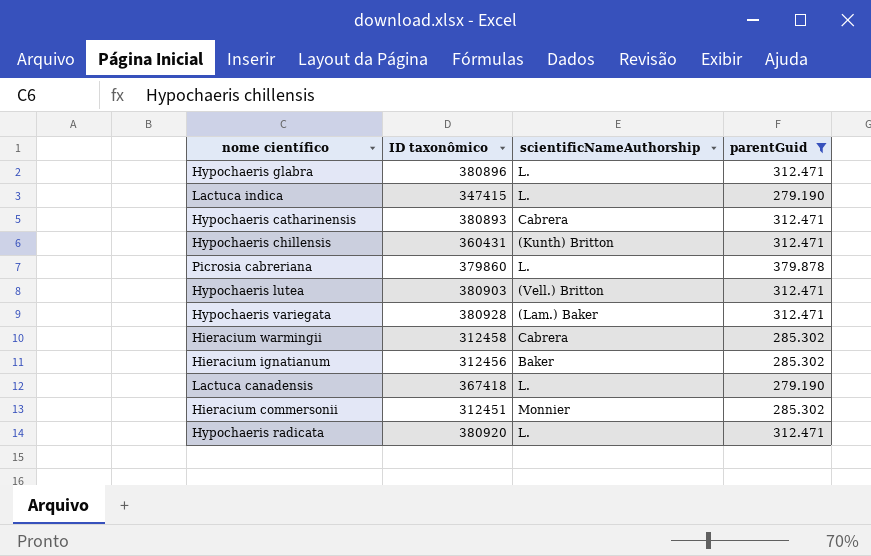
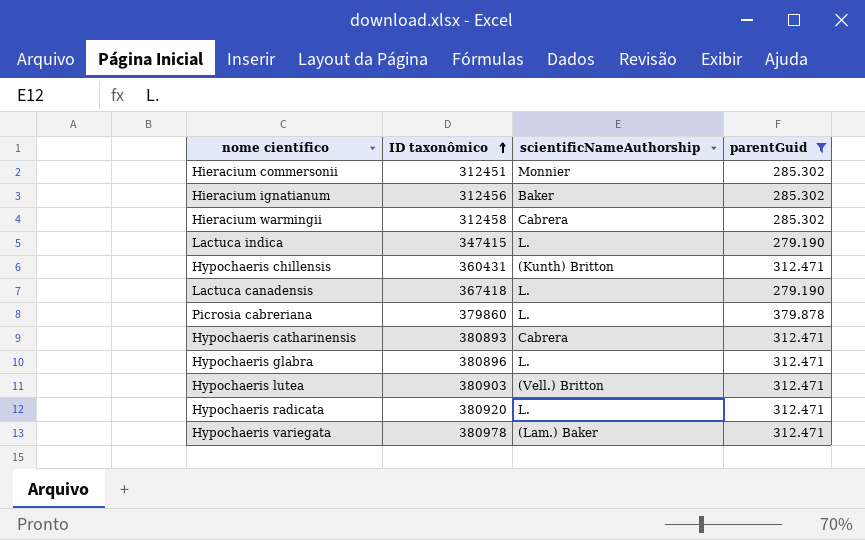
row order: none -> ID taxonômico ascending
Hypochaeris variegata | ID taxonômico: 380928 -> 380978

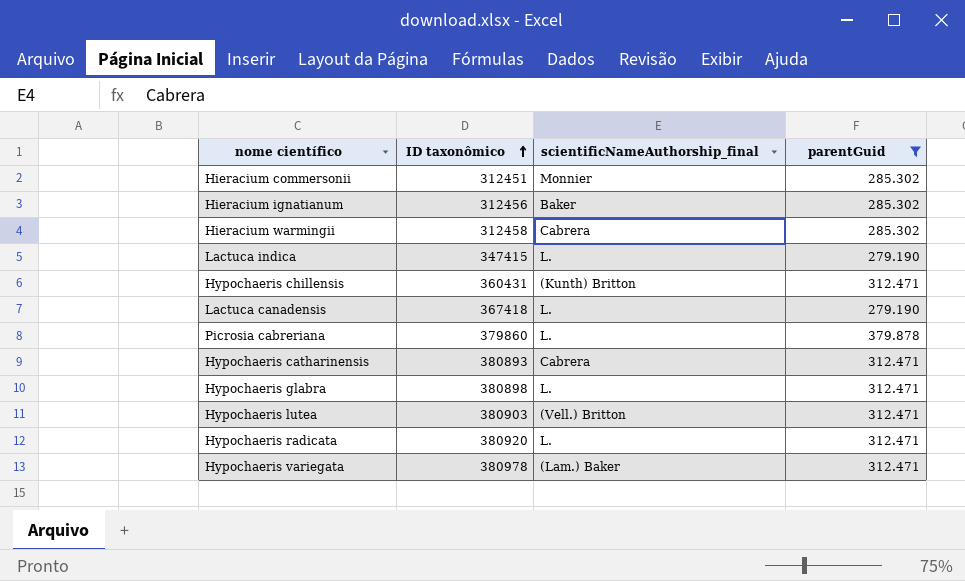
column name: scientificNameAuthorship -> scientificNameAuthorship_final
Hypochaeris glabra | ID taxonômico: 380896 -> 380898

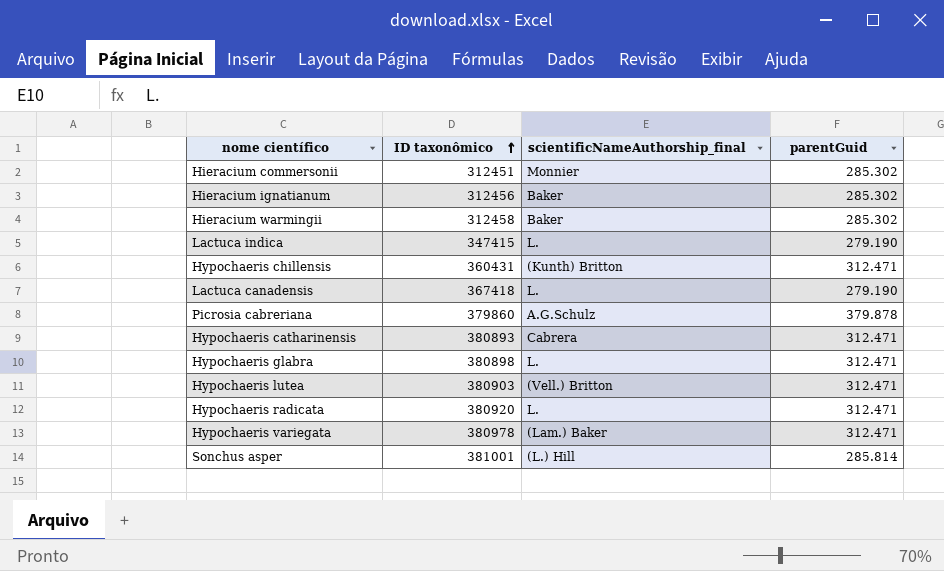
filter: parentGuid != 285.814 -> none
Hieracium warmingii | scientificNameAuthorship_final: Cabrera -> Baker
Picrosia cabreriana | scientificNameAuthorship_final: L. -> A.G.Schulz

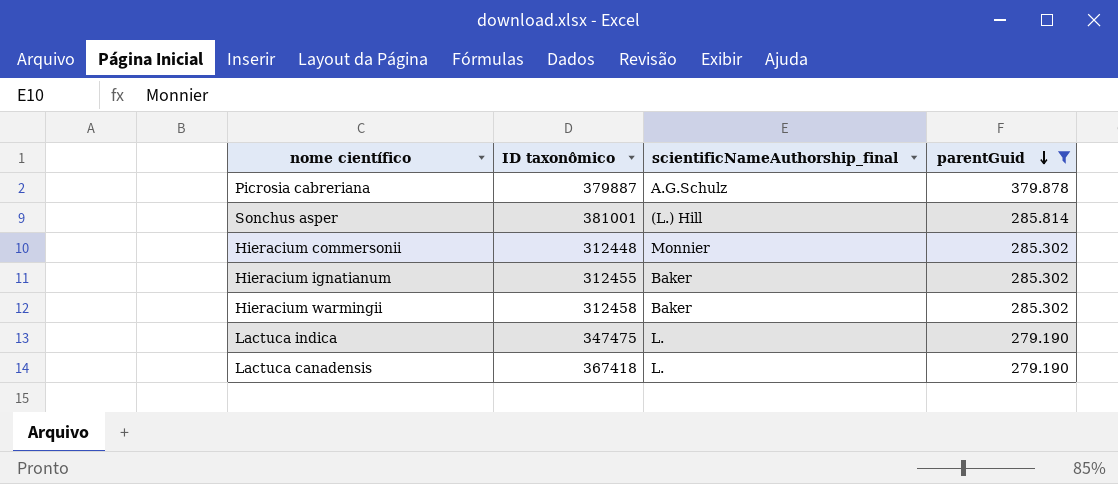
filter: none -> parentGuid != 312.471
row order: ID taxonômico ascending -> parentGuid descending
Picrosia cabreriana | ID taxonômico: 379860 -> 379887
Hieracium commersonii | ID taxonômico: 312451 -> 312448
Hieracium ignatianum | ID taxonômico: 312456 -> 312455
Lactuca indica | ID taxonômico: 347415 -> 347475

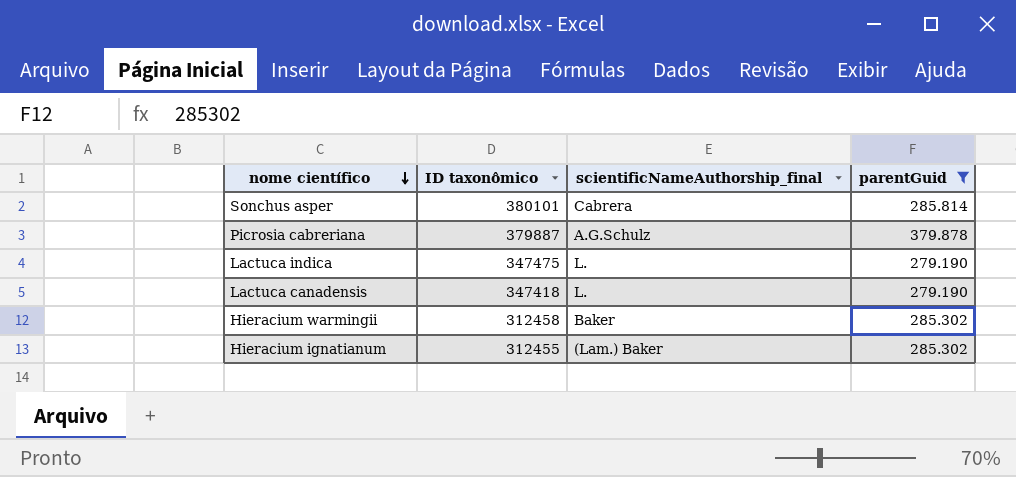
row order: parentGuid descending -> nome científico descending
row Hieracium commersonii: 312448 | Monnier | 285.302 -> none
Sonchus asper | ID taxonômico: 381001 -> 380101
Sonchus asper | scientificNameAuthorship_final: (L.) Hill -> Cabrera
Lactuca canadensis | ID taxonômico: 367418 -> 347418
Hieracium ignatianum | scientificNameAuthorship_final: Baker -> (Lam.) Baker

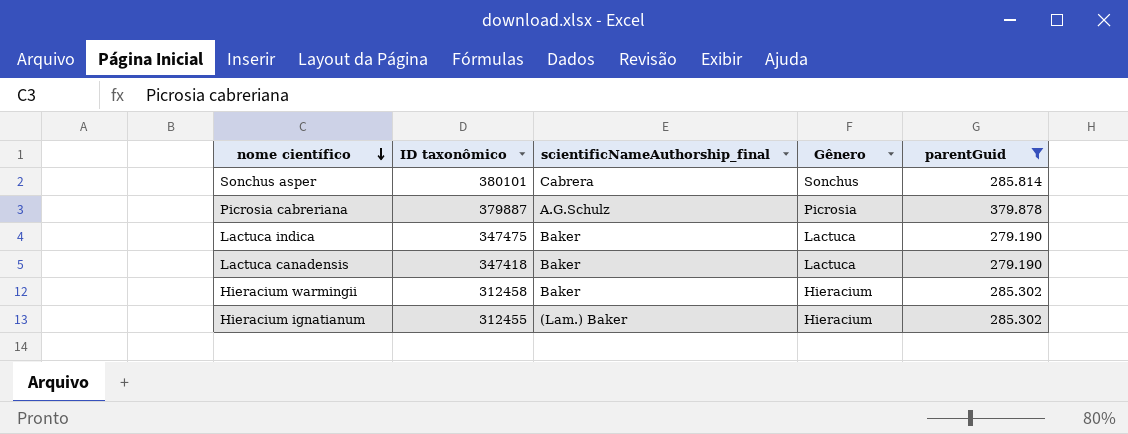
column Gênero | position: none -> 4
Lactuca indica | scientificNameAuthorship_final: L. -> Baker
Lactuca canadensis | scientificNameAuthorship_final: L. -> Baker

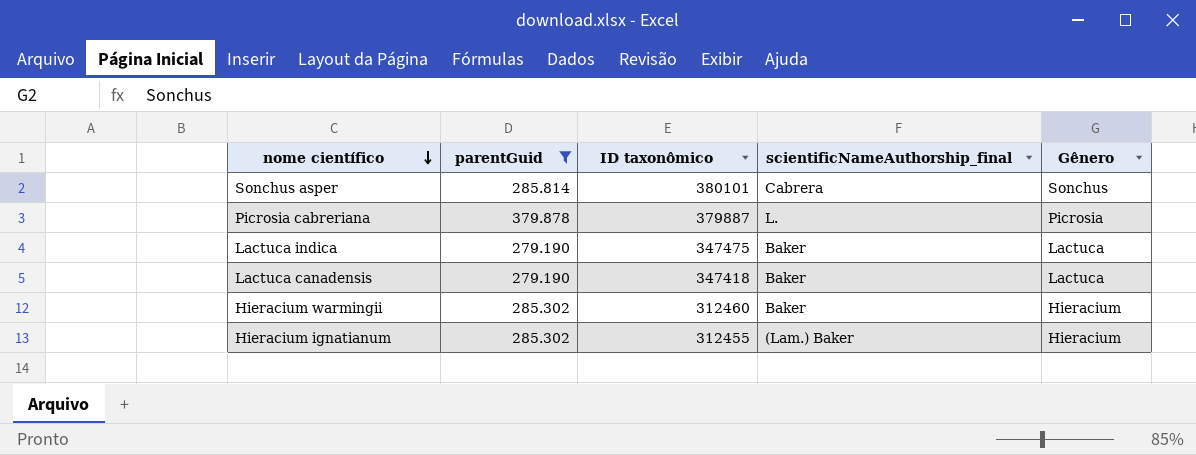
column parentGuid | position: 5 -> 2
Picrosia cabreriana | scientificNameAuthorship_final: A.G.Schulz -> L.
Hieracium warmingii | ID taxonômico: 312458 -> 312460

